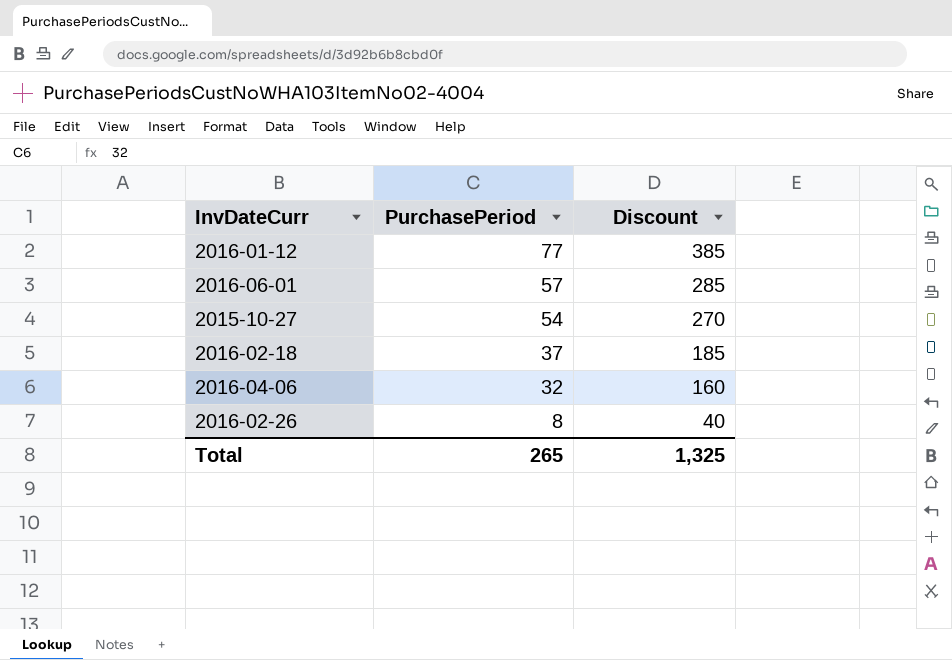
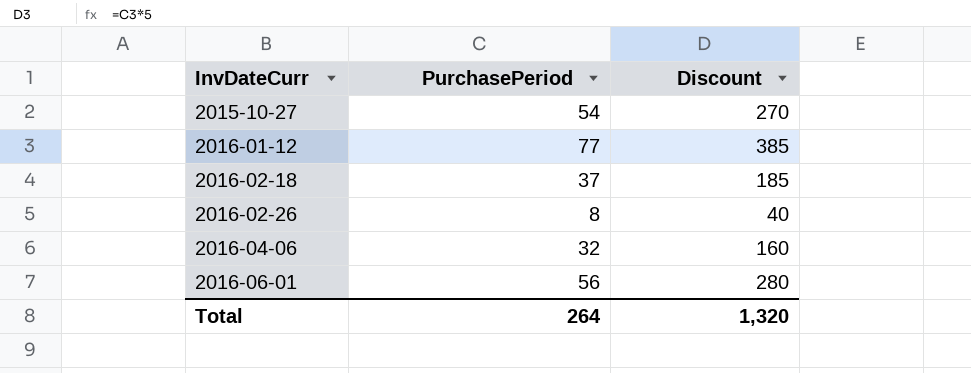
row order: PurchasePeriod descending -> InvDateCurr ascending
2016-06-01 | PurchasePeriod: 57 -> 56
2016-06-01 | Discount: 285 -> 280
Total | PurchasePeriod: 265 -> 264
Total | Discount: 1,325 -> 1,320

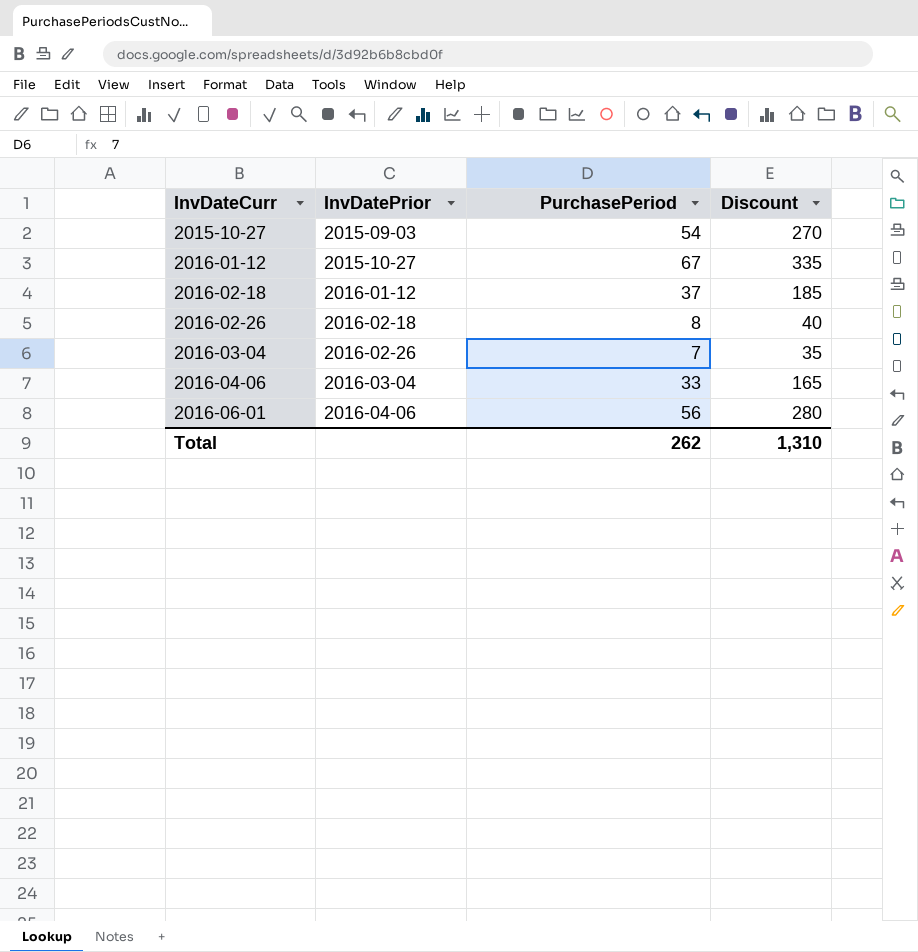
column InvDatePrior | position: none -> 2
2016-01-12 | PurchasePeriod: 77 -> 67
2016-01-12 | Discount: 385 -> 335
row 2016-03-04: none -> 2016-02-26 | 7 | 35
2016-04-06 | PurchasePeriod: 32 -> 33
2016-04-06 | Discount: 160 -> 165
Total | PurchasePeriod: 264 -> 262
Total | Discount: 1,320 -> 1,310

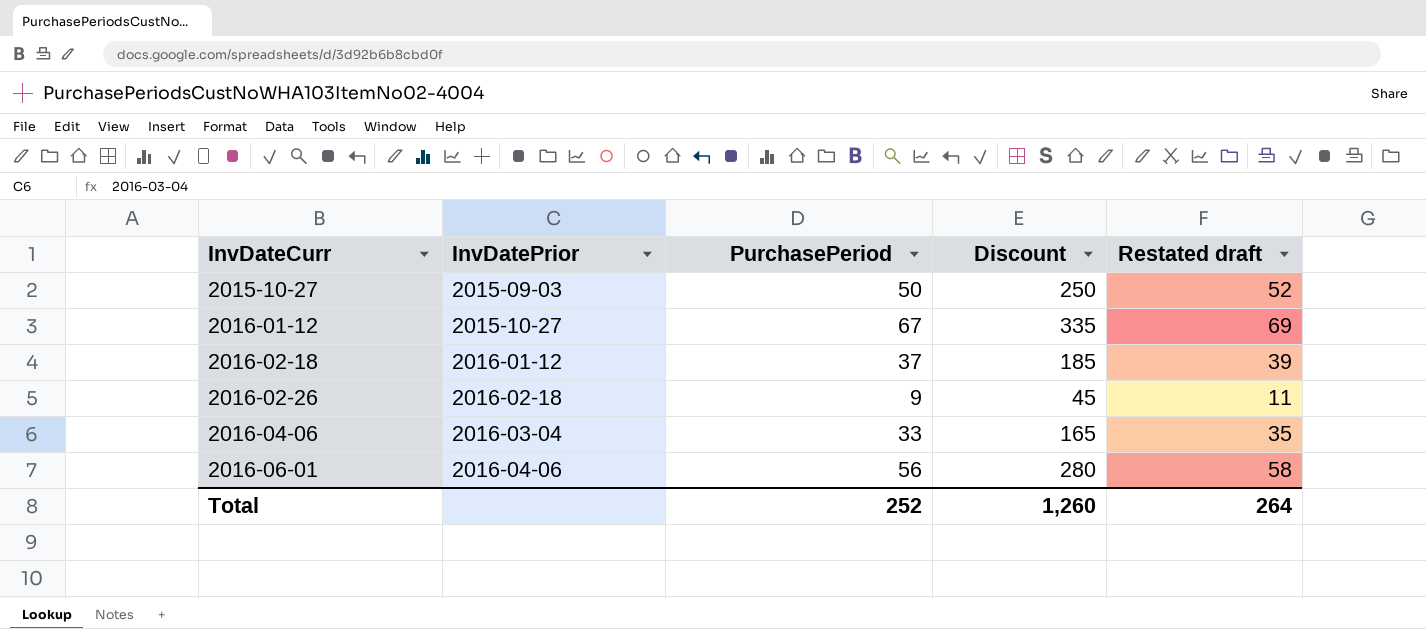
column Restated draft | formula: none -> [PurchasePeriod] + 2
row 2016-03-04: 2016-02-26 | 7 | 35 -> none
2015-10-27 | PurchasePeriod: 54 -> 50
2015-10-27 | Discount: 270 -> 250
2016-02-26 | PurchasePeriod: 8 -> 9
2016-02-26 | Discount: 40 -> 45
Total | PurchasePeriod: 262 -> 252
Total | Discount: 1,310 -> 1,260

